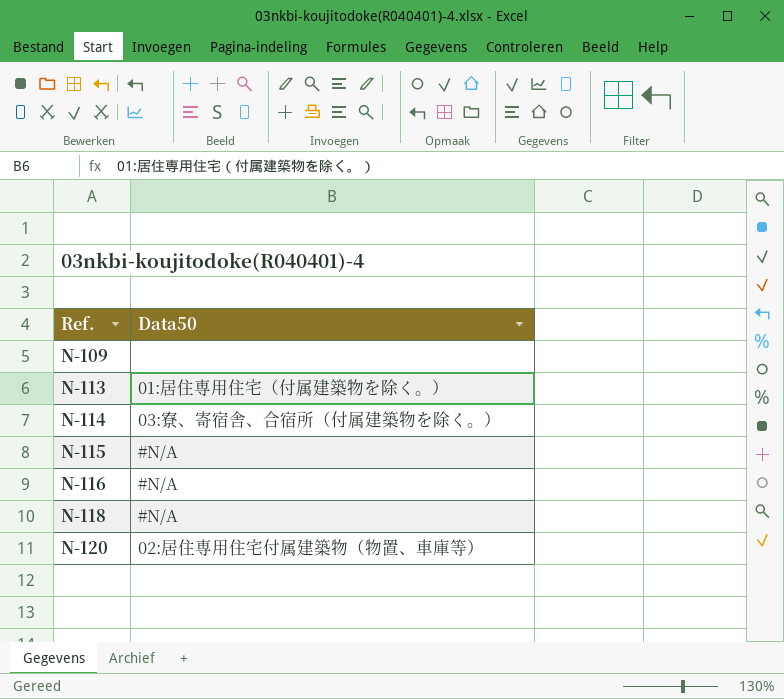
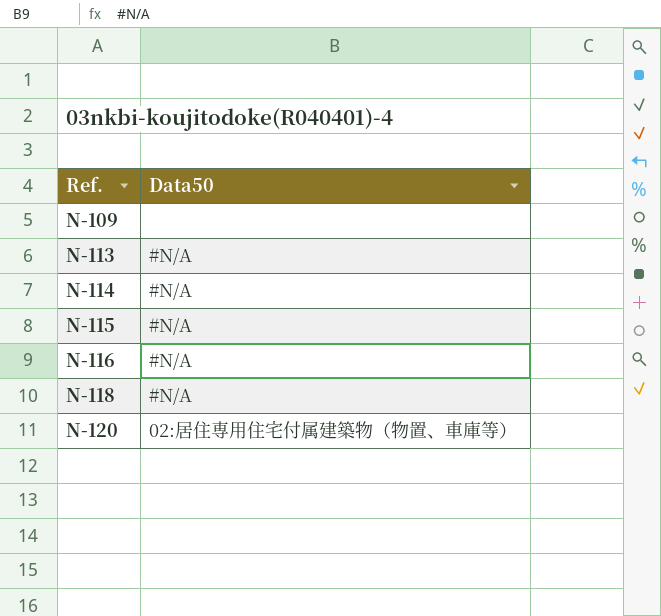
N-113 | Data50: 01:居住専用住宅（付属建築物を除く。） -> #N/A
N-114 | Data50: 03:寮、寄宿舎、合宿所（付属建築物を除く。） -> #N/A

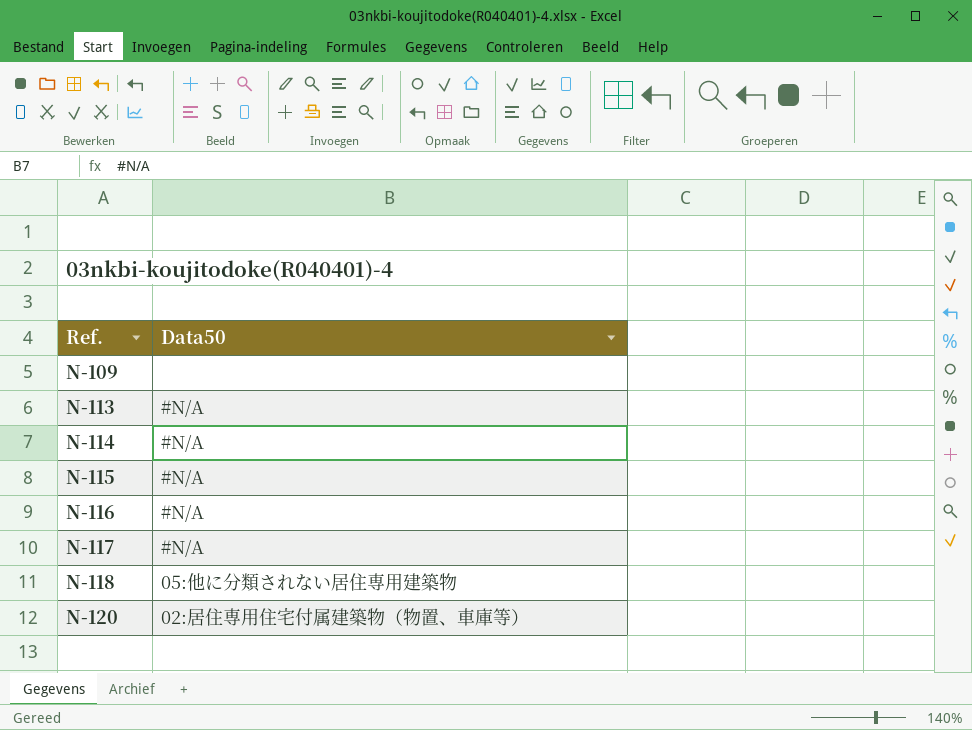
row N-117: none -> #N/A
N-118 | Data50: #N/A -> 05:他に分類されない居住専用建築物

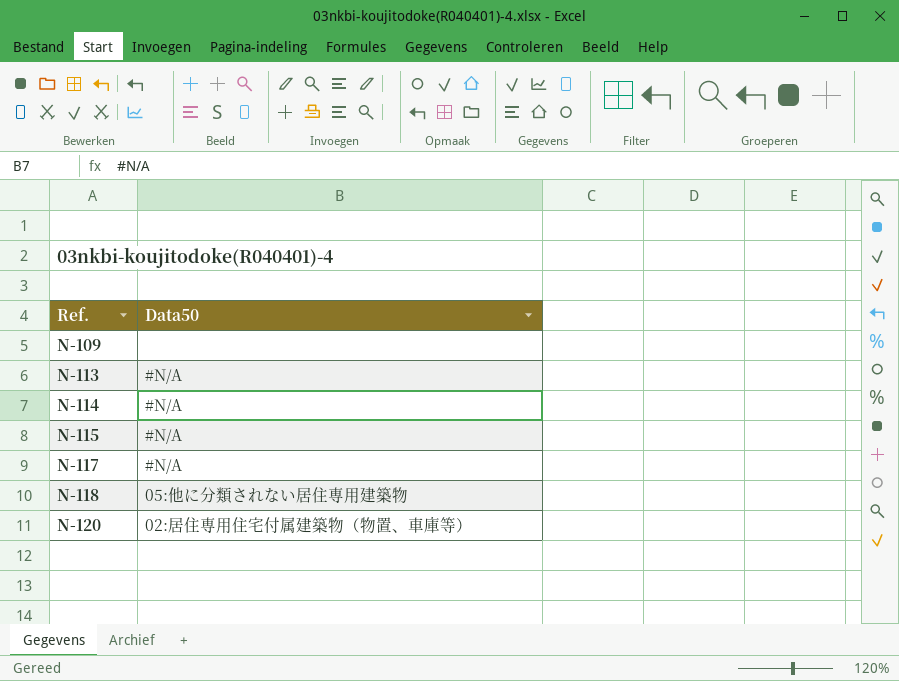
row N-116: #N/A -> none

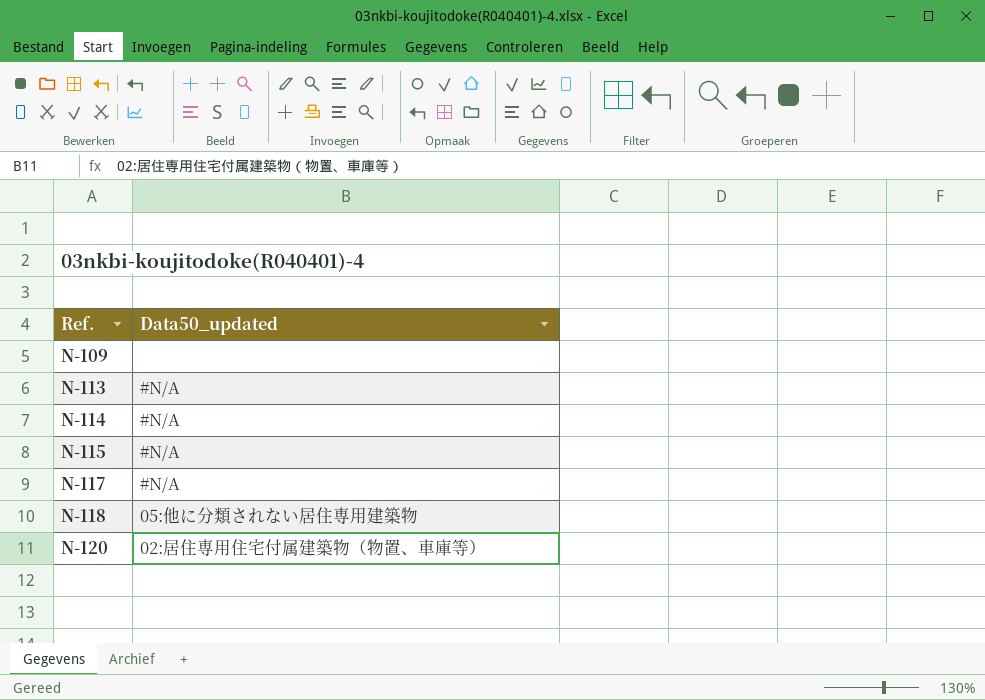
column name: Data50 -> Data50_updated

